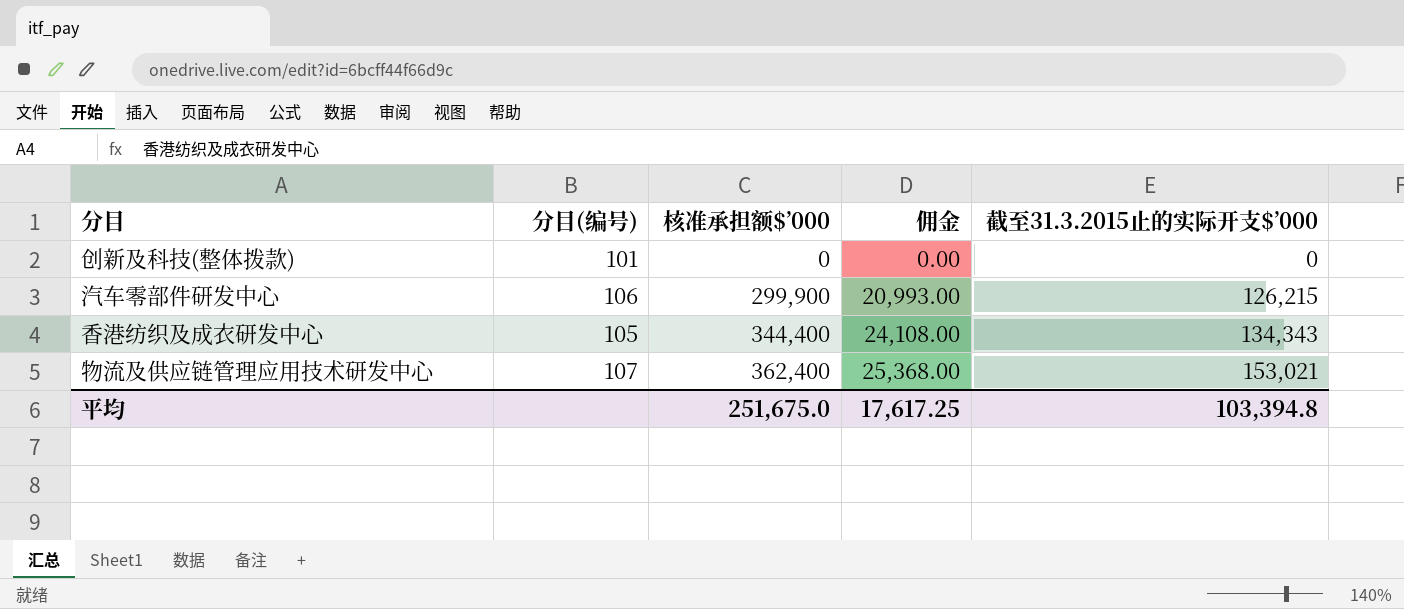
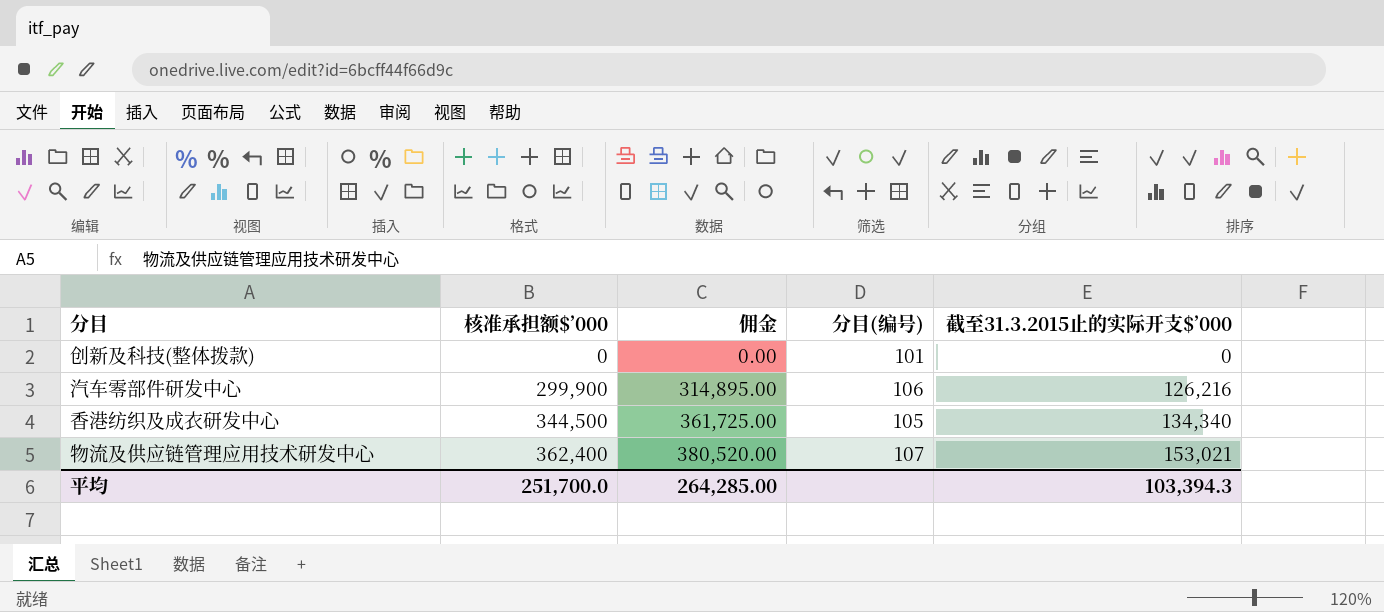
column 佣金 | formula: [核准承担额$’000] * 0.07 -> [核准承担额$’000] * 1.05
column 分目(编号) | position: 2 -> 4
汽车零部件研发中心 | 截至31.3.2015止的实际开支$’000: 126,215 -> 126,216
香港纺织及成衣研发中心 | 核准承担额$’000: 344,400 -> 344,500
香港纺织及成衣研发中心 | 截至31.3.2015止的实际开支$’000: 134,343 -> 134,340
平均 | 核准承担额$’000: 251,675.0 -> 251,700.0
平均 | 佣金: 17,617.25 -> 264,285.00
平均 | 截至31.3.2015止的实际开支$’000: 103,394.8 -> 103,394.3

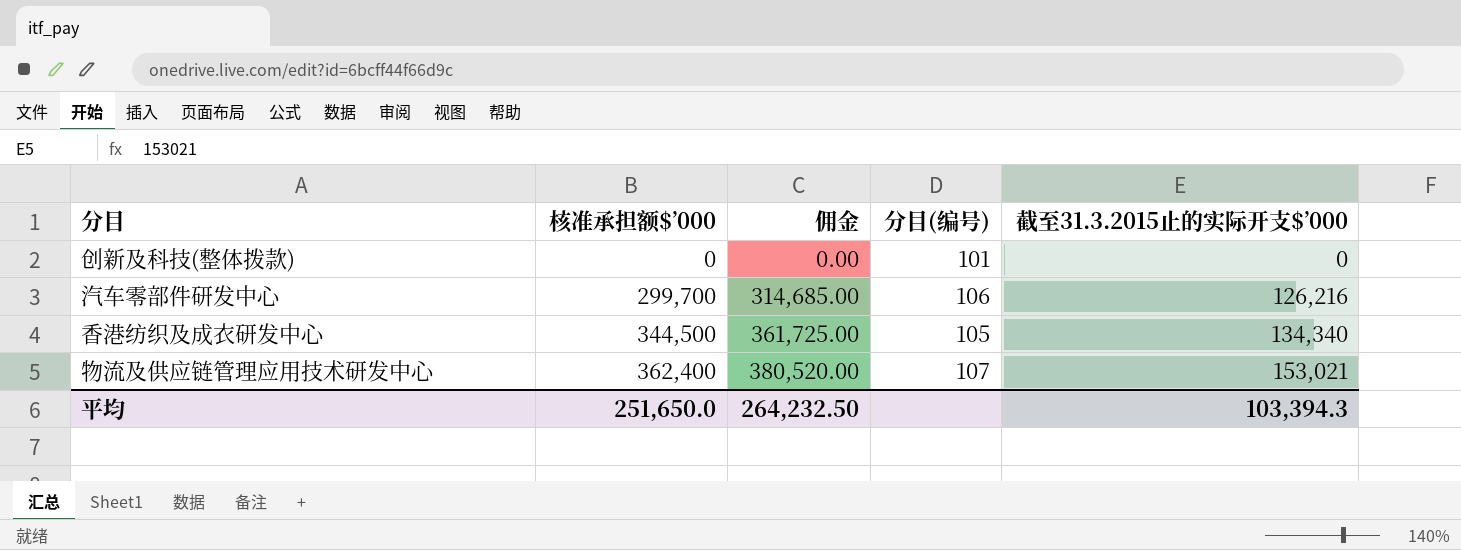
汽车零部件研发中心 | 核准承担额$’000: 299,900 -> 299,700
汽车零部件研发中心 | 佣金: 314,895.00 -> 314,685.00
平均 | 核准承担额$’000: 251,700.0 -> 251,650.0
平均 | 佣金: 264,285.00 -> 264,232.50

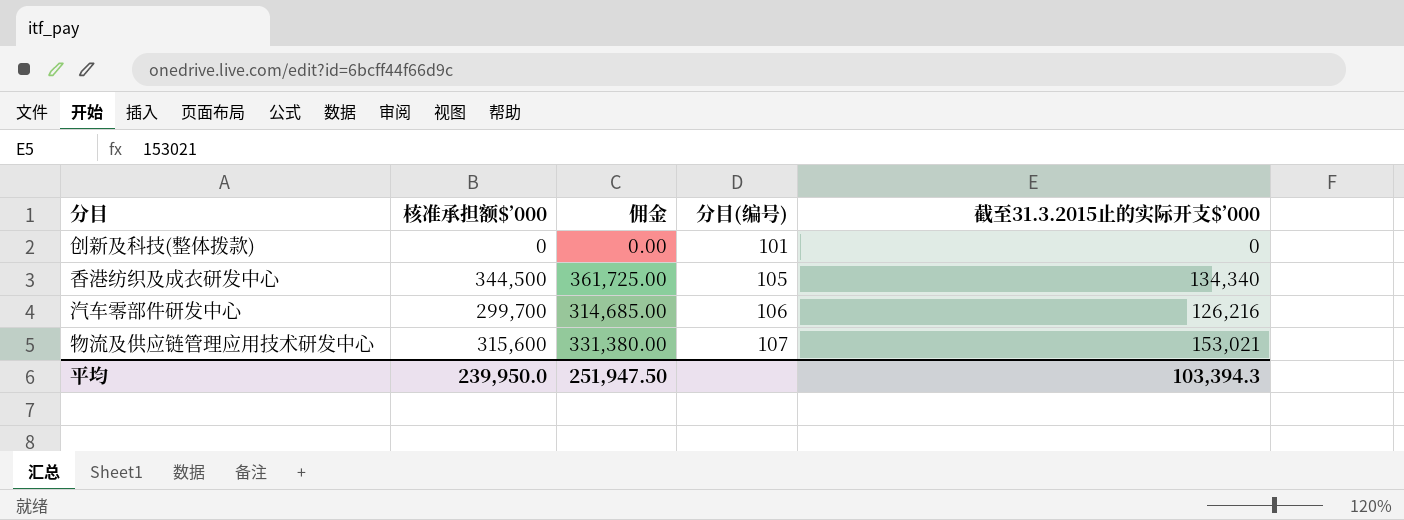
row order: 核准承担额$’000 ascending -> 分目(编号) ascending
物流及供应链管理应用技术研发中心 | 核准承担额$’000: 362,400 -> 315,600
物流及供应链管理应用技术研发中心 | 佣金: 380,520.00 -> 331,380.00
平均 | 核准承担额$’000: 251,650.0 -> 239,950.0
平均 | 佣金: 264,232.50 -> 251,947.50

